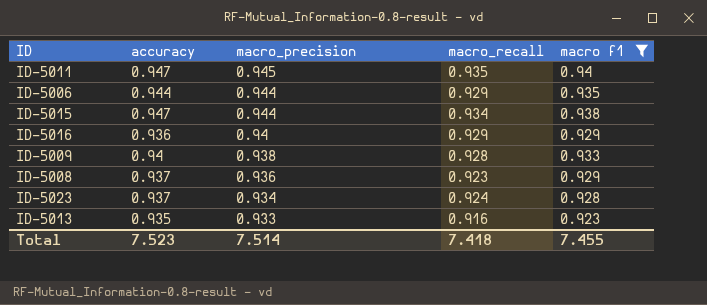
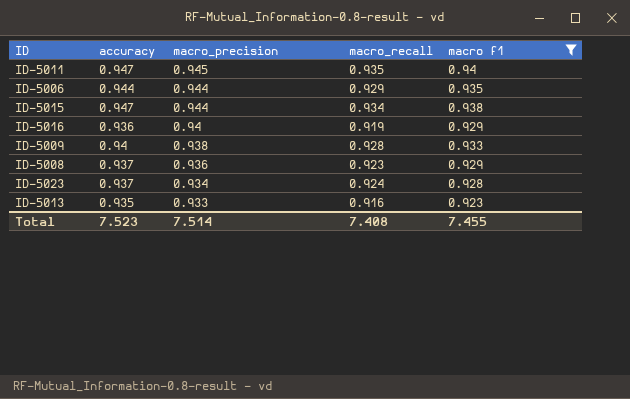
ID-5016 | macro_recall: 0.929 -> 0.919
Total | macro_recall: 7.418 -> 7.408

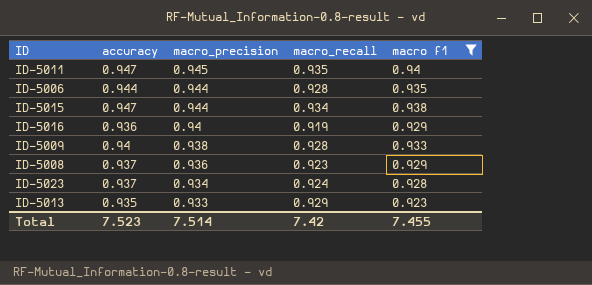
ID-5006 | macro_recall: 0.929 -> 0.928
ID-5013 | macro_recall: 0.916 -> 0.929
Total | macro_recall: 7.408 -> 7.42

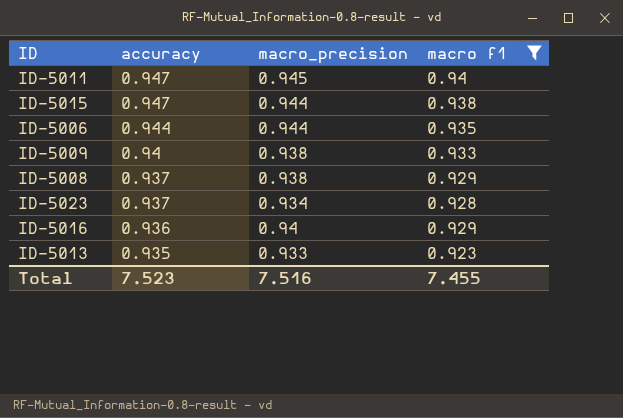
row order: macro_precision descending -> accuracy descending
column macro_recall | position: 4 -> none
ID-5008 | macro_precision: 0.936 -> 0.938
Total | macro_precision: 7.514 -> 7.516

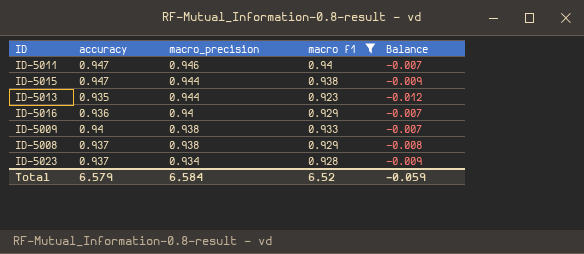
row order: accuracy descending -> macro_precision descending
column Balance | formula: none -> [macro f1] - [accuracy]
row ID-5006: 0.944 | 0.944 | 0.935 -> none
ID-5011 | macro_precision: 0.945 -> 0.946
ID-5013 | macro_precision: 0.933 -> 0.944
Total | accuracy: 7.523 -> 6.579
Total | macro_precision: 7.516 -> 6.584
Total | macro f1: 7.455 -> 6.52

